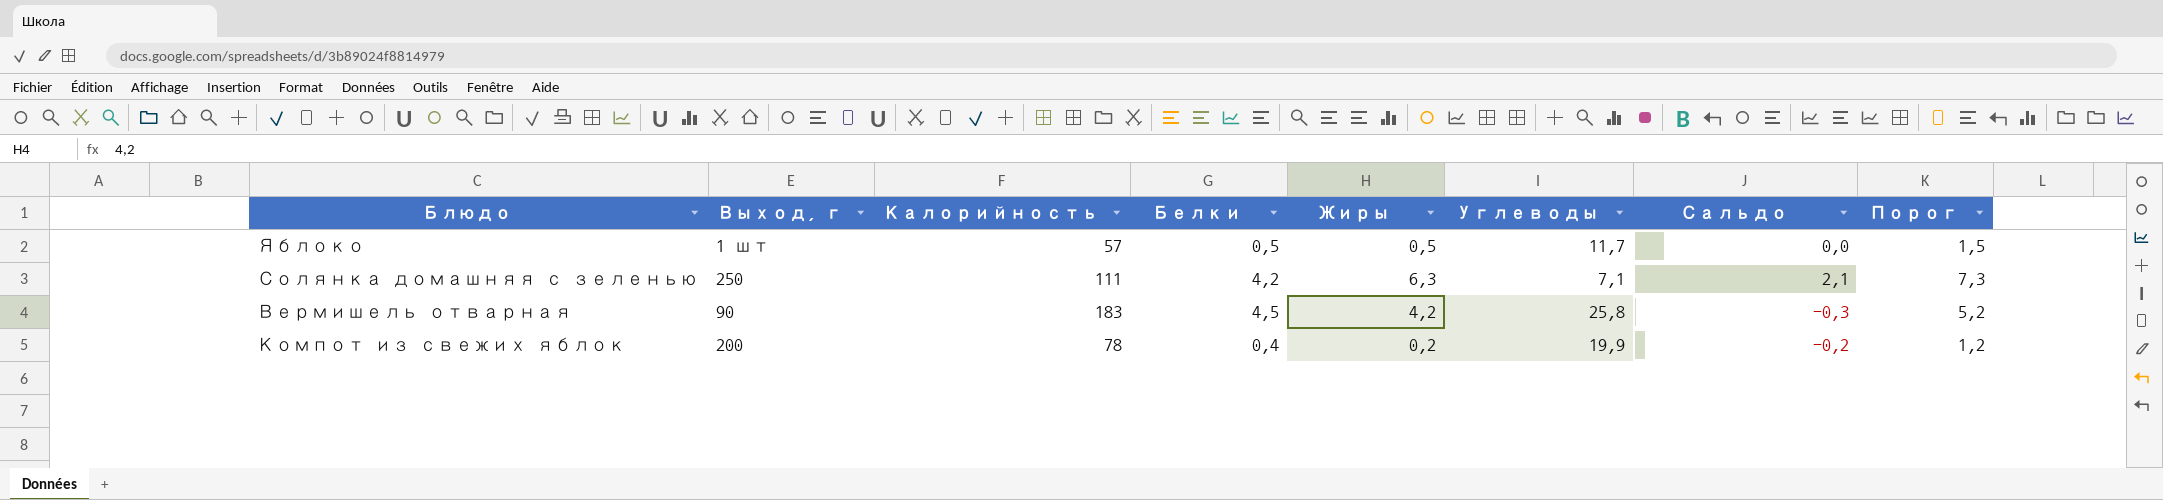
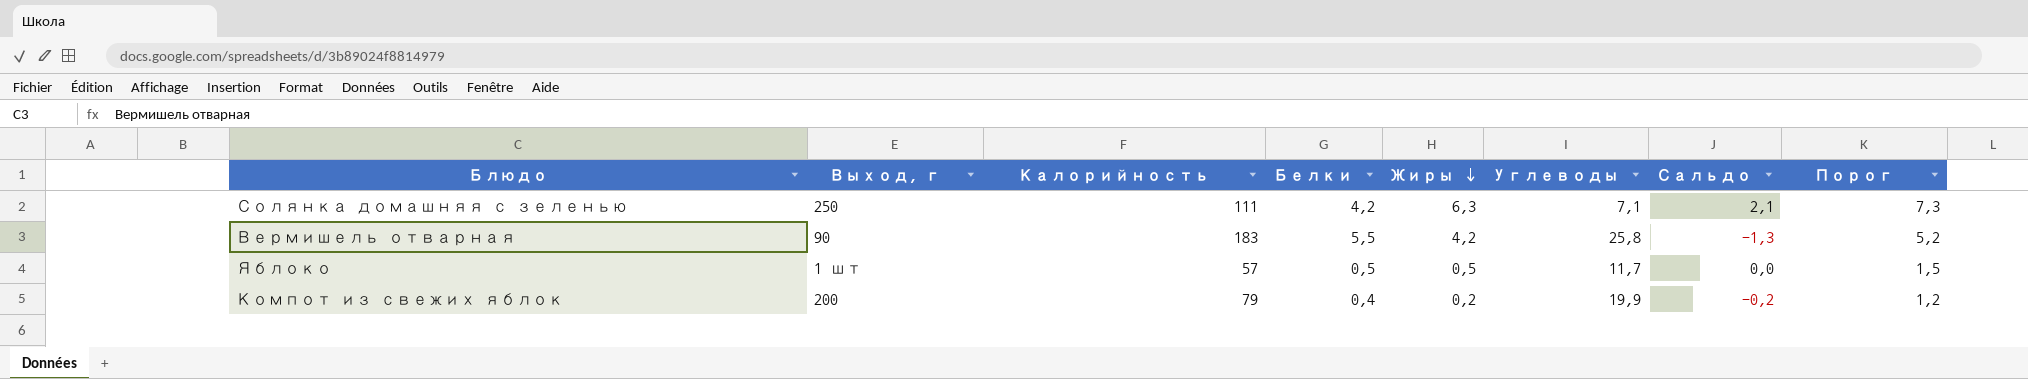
row order: none -> Жиры descending
Вермишель отварная | Белки: 4,5 -> 5,5
Вермишель отварная | Сальдо: -0,3 -> -1,3
Компот из свежих яблок | Калорийность: 78 -> 79

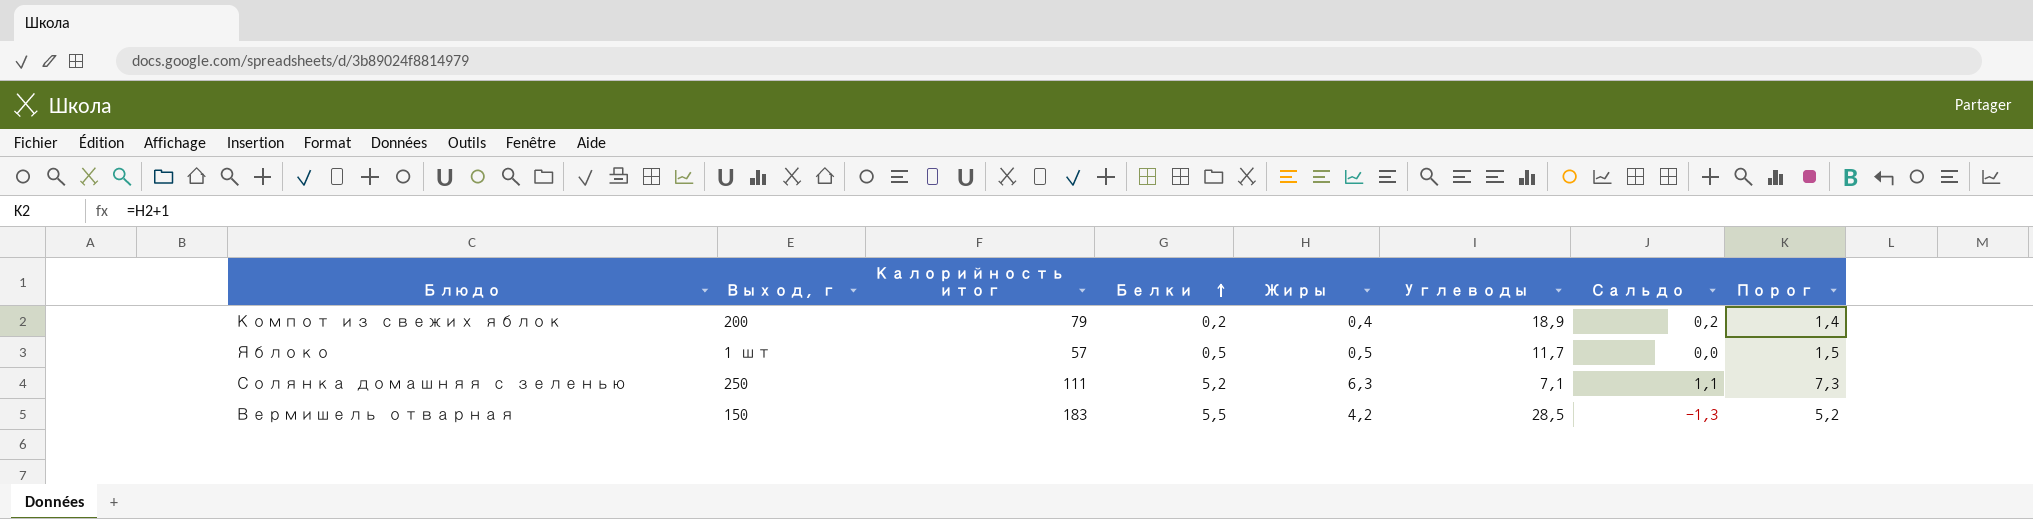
row order: Жиры descending -> Белки ascending
column name: Калорийность -> Калорийность итог
Компот из свежих яблок | Белки: 0,4 -> 0,2
Компот из свежих яблок | Жиры: 0,2 -> 0,4
Компот из свежих яблок | Углеводы: 19,9 -> 18,9
Компот из свежих яблок | Сальдо: -0,2 -> 0,2
Компот из свежих яблок | Порог: 1,2 -> 1,4
Солянка домашняя с зеленью | Белки: 4,2 -> 5,2
Солянка домашняя с зеленью | Сальдо: 2,1 -> 1,1
Вермишель отварная | Выход, г: 90 -> 150
Вермишель отварная | Углеводы: 25,8 -> 28,5

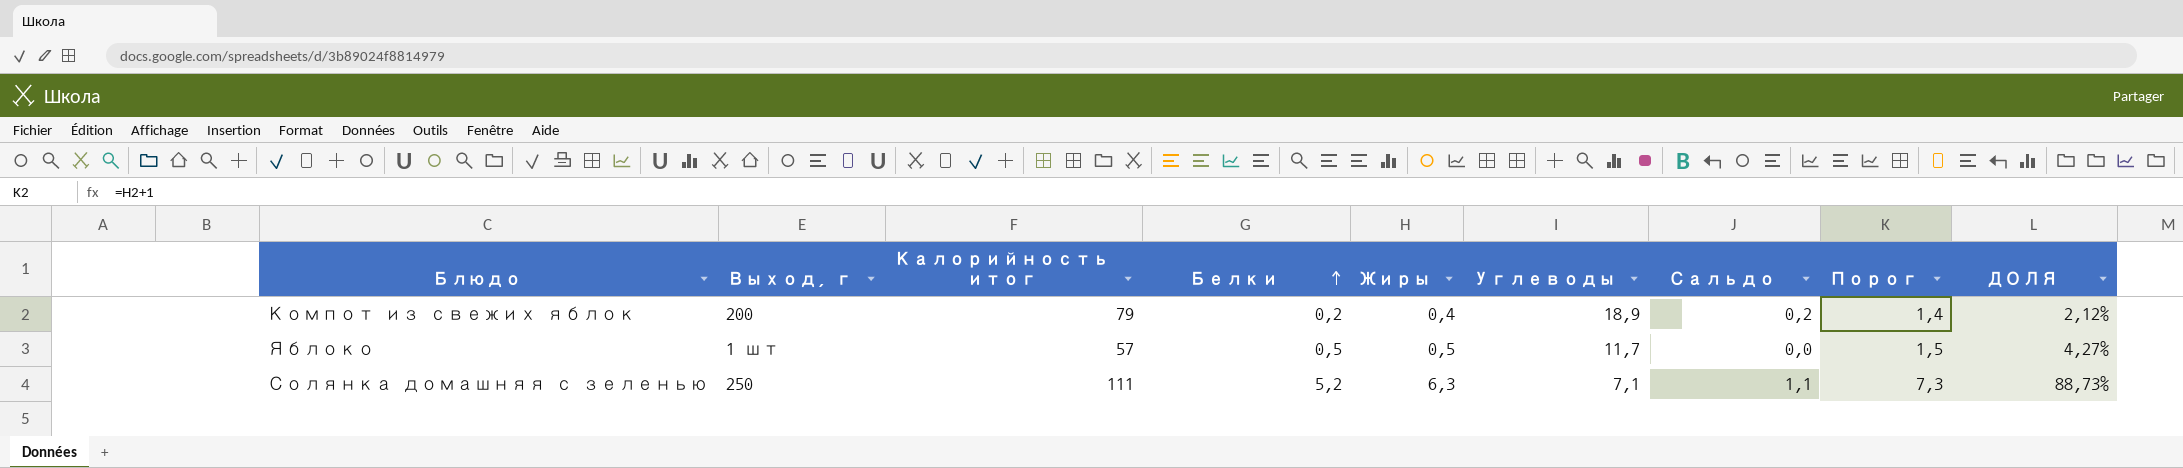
column ДОЛЯ | formula: none -> [Жиры] / [Углеводы]
row Вермишель отварная: 150 | 183 | 5,5 | 4,2 | 28,5 | -1,3 | 5,2 -> none

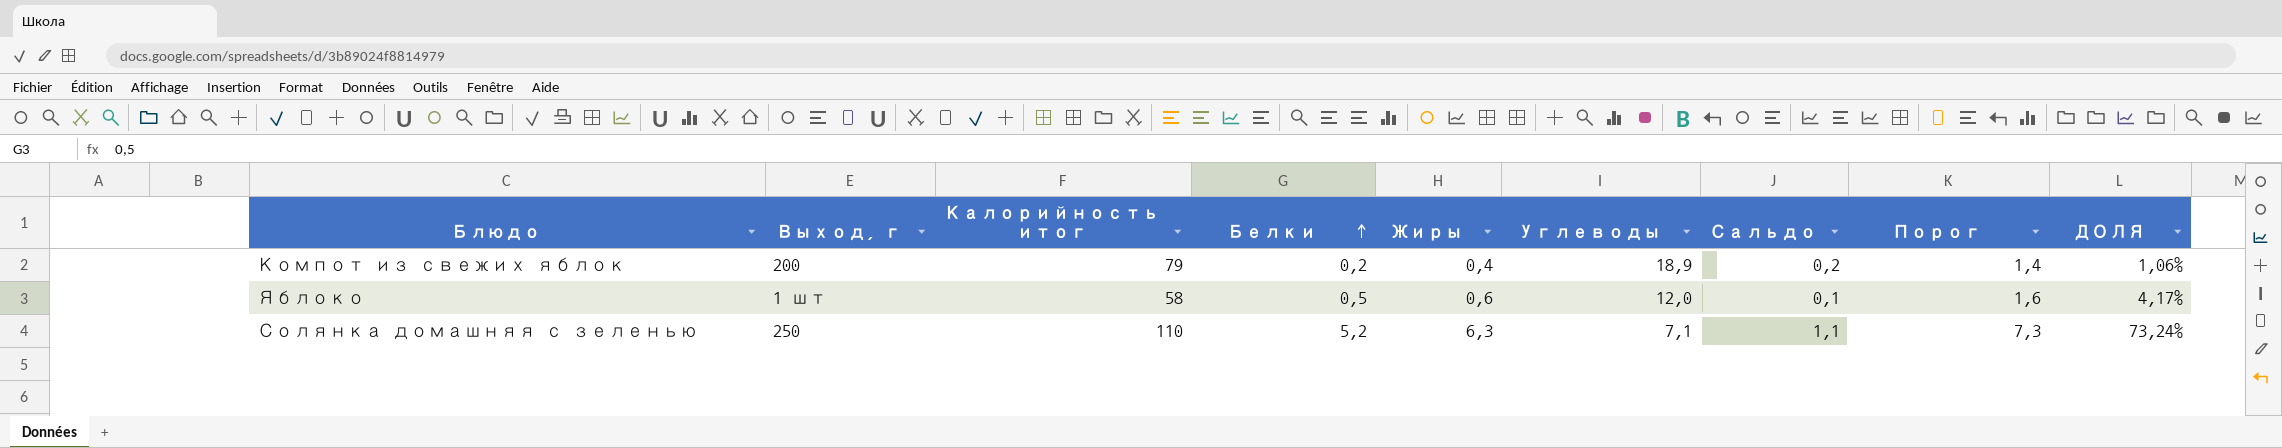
column ДОЛЯ | formula: [Жиры] / [Углеводы] -> [Белки] / [Углеводы]
Яблоко | Калорийность итог: 57 -> 58
Яблоко | Жиры: 0,5 -> 0,6
Яблоко | Углеводы: 11,7 -> 12,0
Яблоко | Сальдо: 0,0 -> 0,1
Яблоко | Порог: 1,5 -> 1,6
Солянка домашняя с зеленью | Калорийность итог: 111 -> 110

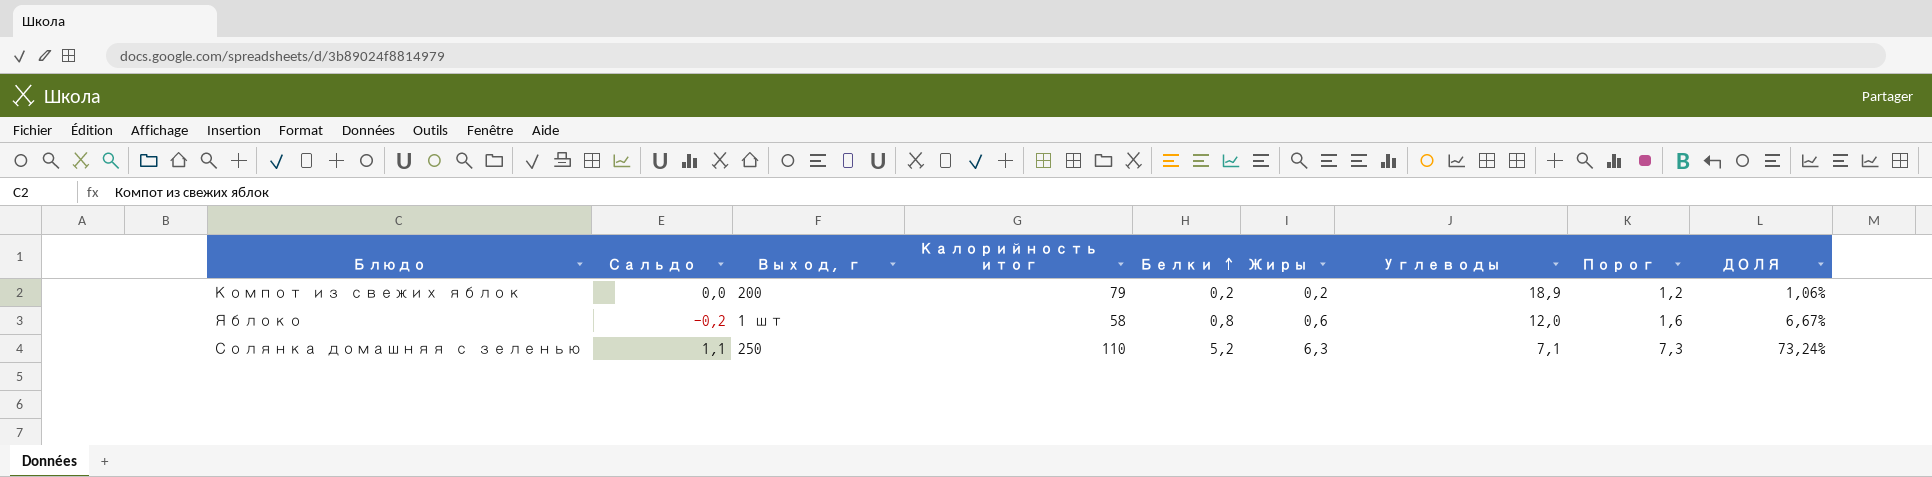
column Сальдо | position: 7 -> 2
Компот из свежих яблок | Сальдо: 0,2 -> 0,0
Компот из свежих яблок | Жиры: 0,4 -> 0,2
Компот из свежих яблок | Порог: 1,4 -> 1,2
Яблоко | Сальдо: 0,1 -> -0,2
Яблоко | Белки: 0,5 -> 0,8
Яблоко | ДОЛЯ: 4,17% -> 6,67%

